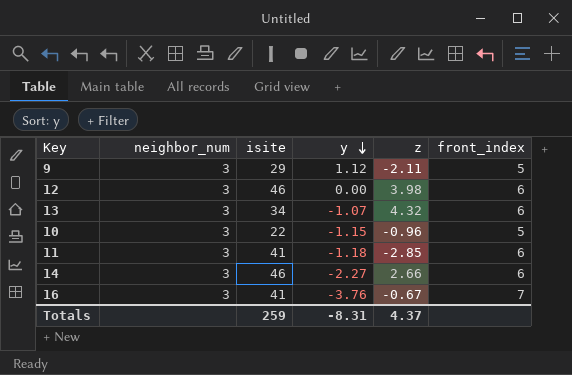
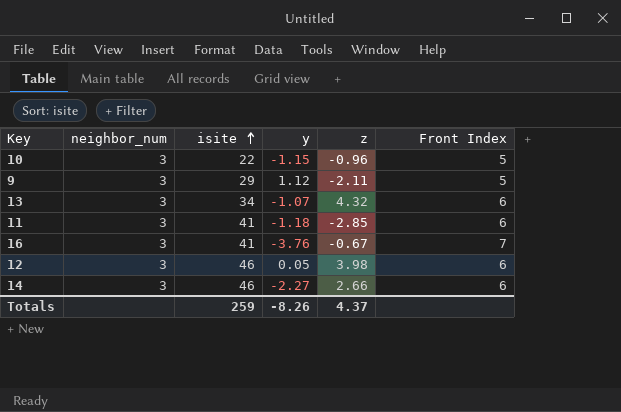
row order: y descending -> isite ascending
column name: front_index -> Front Index
12 | y: 0.00 -> 0.05
Totals | y: -8.31 -> -8.26

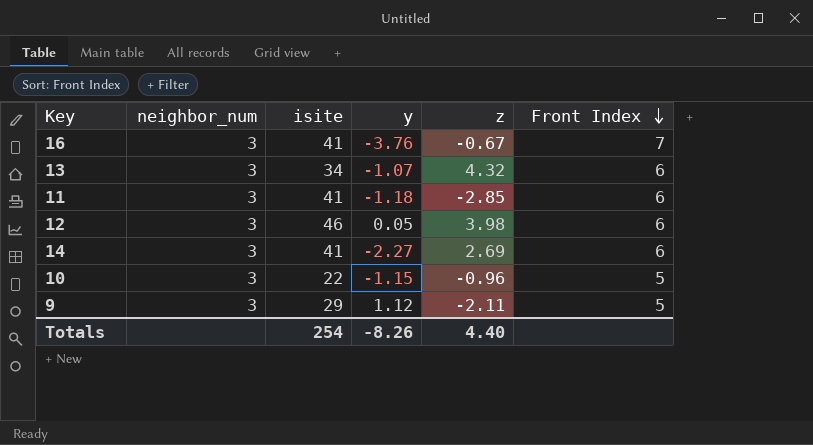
row order: isite ascending -> Front Index descending
14 | isite: 46 -> 41
14 | z: 2.66 -> 2.69
Totals | isite: 259 -> 254
Totals | z: 4.37 -> 4.40

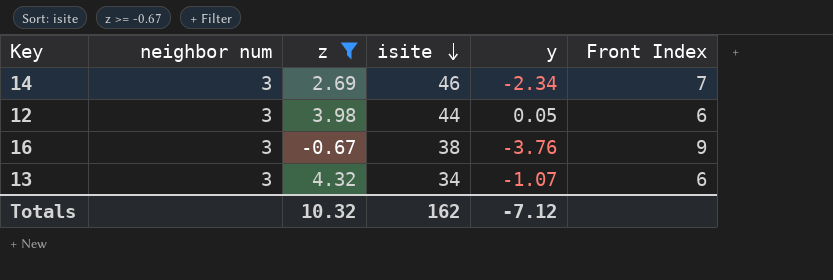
filter: none -> z >= -0.67
row order: Front Index descending -> isite descending
column name: neighbor_num -> neighbor num
column z | position: 5 -> 3
14 | isite: 41 -> 46
14 | y: -2.27 -> -2.34
14 | Front Index: 6 -> 7
12 | isite: 46 -> 44
16 | isite: 41 -> 38
16 | Front Index: 7 -> 9
Totals | z: 4.40 -> 10.32
Totals | isite: 254 -> 162
Totals | y: -8.26 -> -7.12

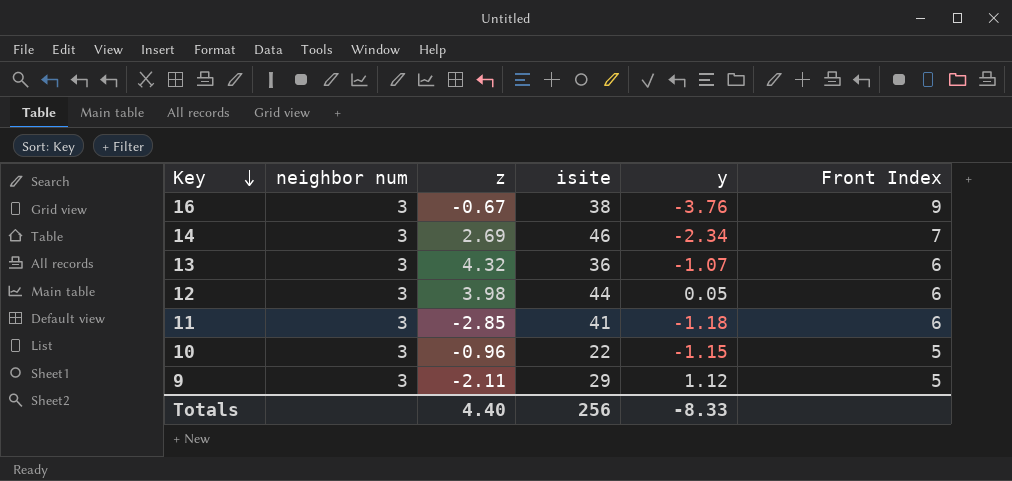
filter: z >= -0.67 -> none
row order: isite descending -> Key descending
13 | isite: 34 -> 36
Totals | z: 10.32 -> 4.40
Totals | isite: 162 -> 256
Totals | y: -7.12 -> -8.33

